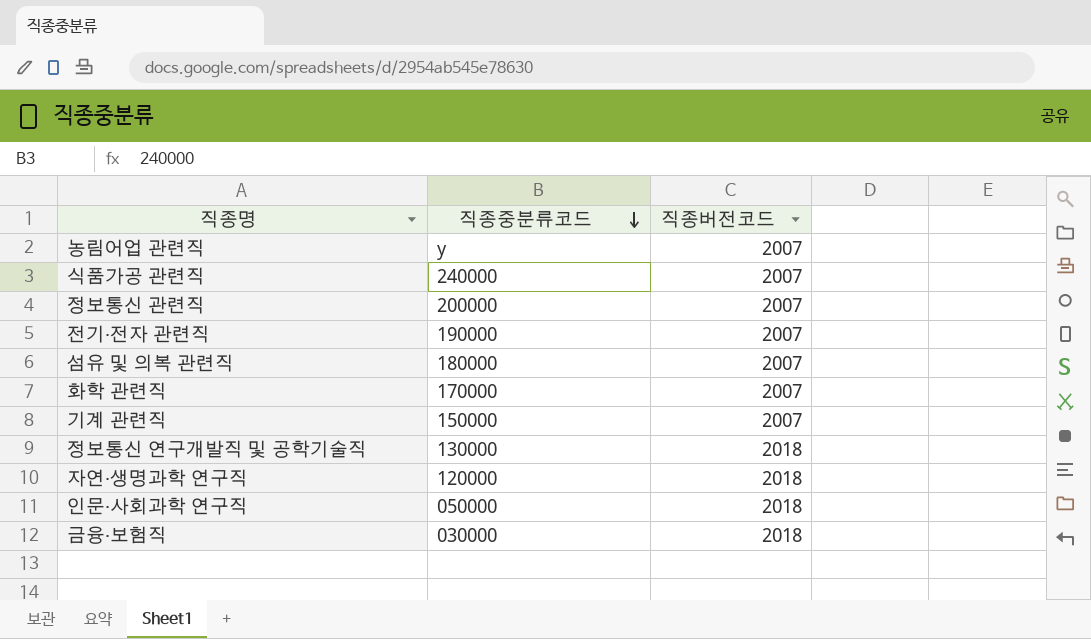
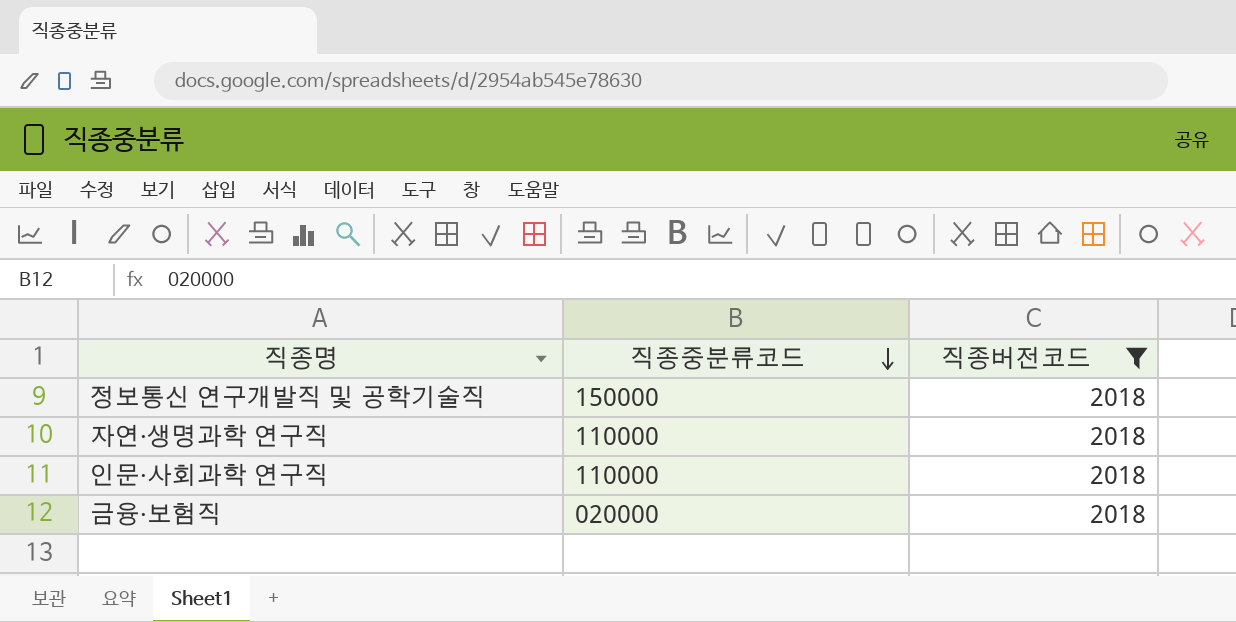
filter: none -> 직종버전코드 = 2018
정보통신 연구개발직 및 공학기술직 | 직종중분류코드: 130000 -> 150000
자연·생명과학 연구직 | 직종중분류코드: 120000 -> 110000
인문·사회과학 연구직 | 직종중분류코드: 050000 -> 110000
금융·보험직 | 직종중분류코드: 030000 -> 020000

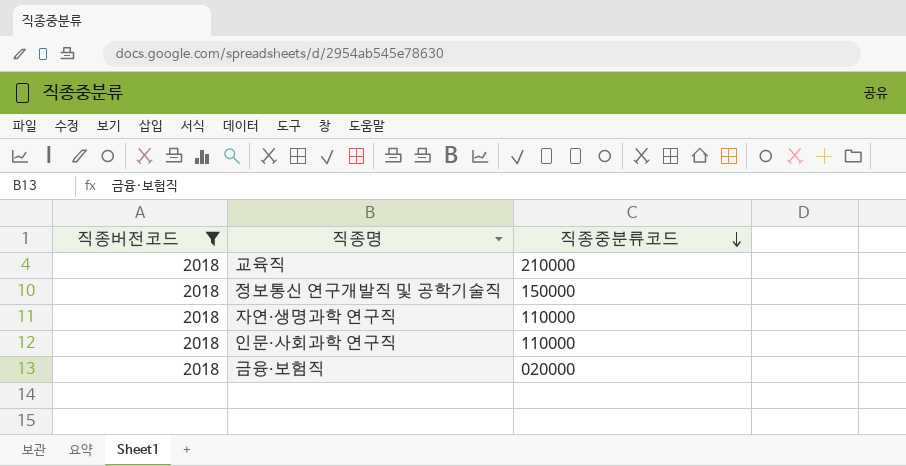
column 직종버전코드 | position: 3 -> 1
row 교육직: none -> 2018 | 210000

